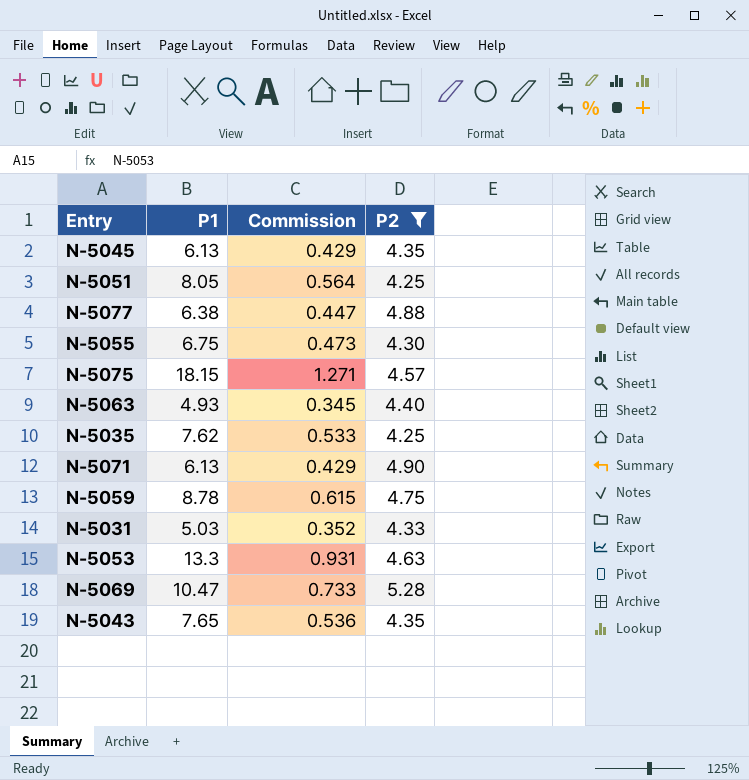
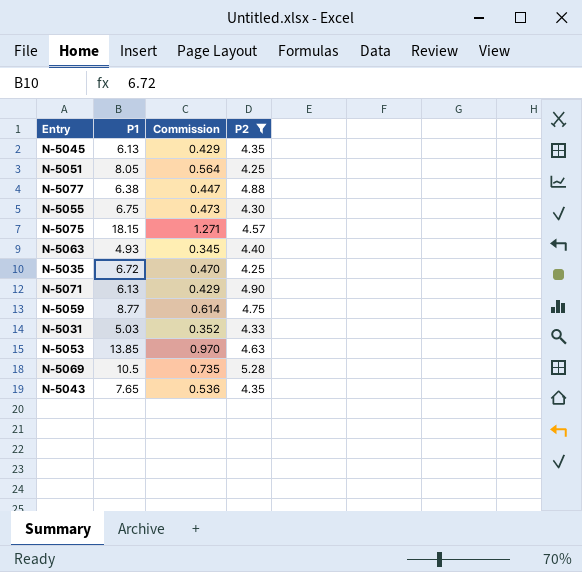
N-5035 | P1: 7.62 -> 6.72
N-5035 | Commission: 0.533 -> 0.470
N-5059 | P1: 8.78 -> 8.77
N-5059 | Commission: 0.615 -> 0.614
N-5053 | P1: 13.3 -> 13.85
N-5053 | Commission: 0.931 -> 0.970
N-5069 | P1: 10.47 -> 10.5
N-5069 | Commission: 0.733 -> 0.735

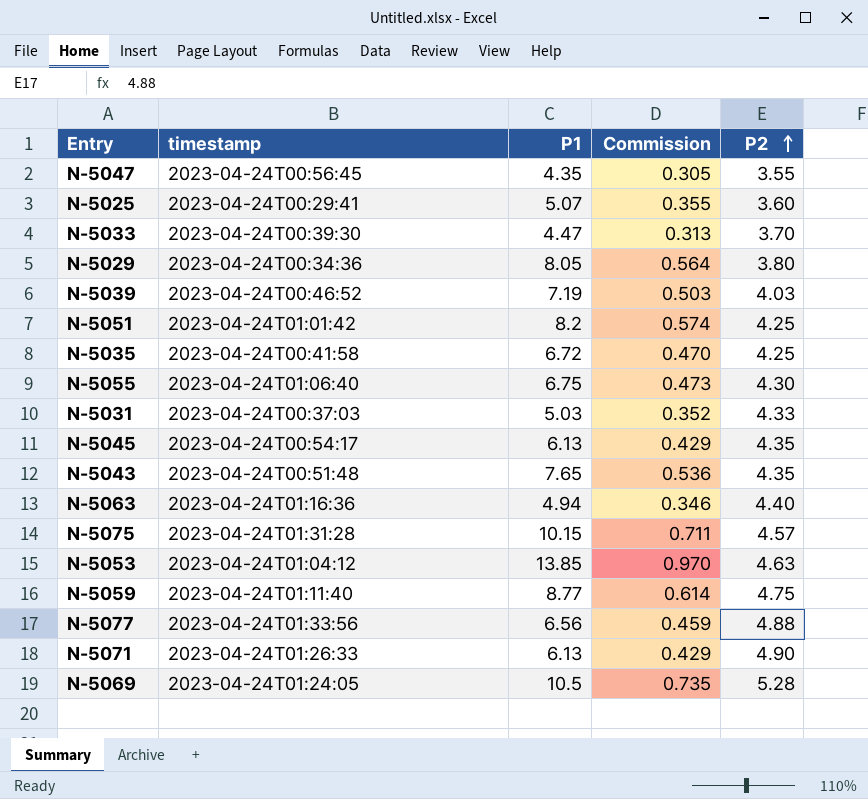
filter: P2 >= 4.25 -> none
row order: none -> P2 ascending
column timestamp | position: none -> 2
N-5051 | P1: 8.05 -> 8.2
N-5051 | Commission: 0.564 -> 0.574
N-5063 | P1: 4.93 -> 4.94
N-5063 | Commission: 0.345 -> 0.346
N-5075 | P1: 18.15 -> 10.15
N-5075 | Commission: 1.271 -> 0.711
N-5077 | P1: 6.38 -> 6.56
N-5077 | Commission: 0.447 -> 0.459

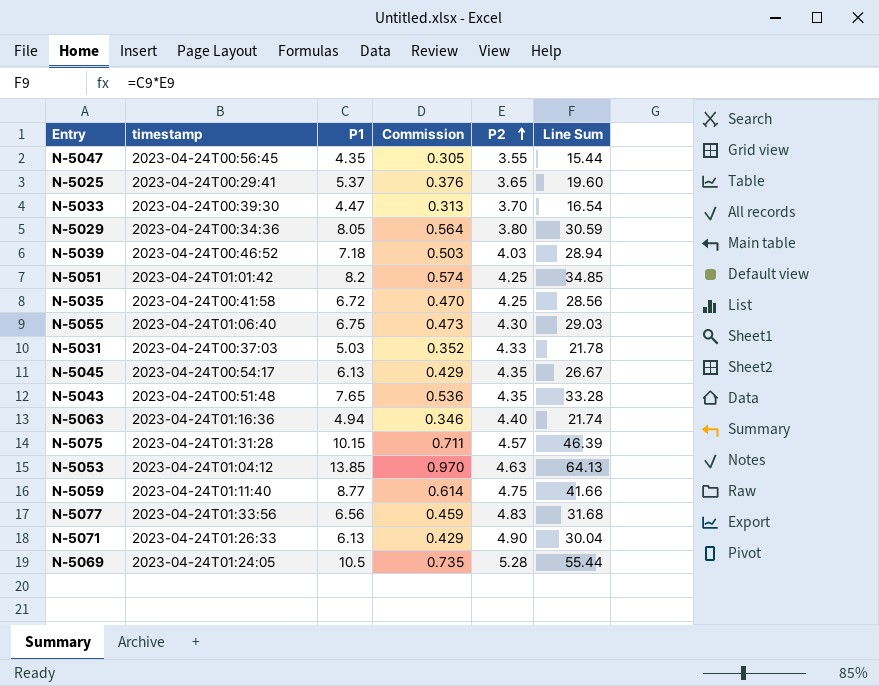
column Line Sum | formula: none -> [P1] * [P2]
N-5025 | P1: 5.07 -> 5.37
N-5025 | Commission: 0.355 -> 0.376
N-5025 | P2: 3.60 -> 3.65
N-5039 | P1: 7.19 -> 7.18
N-5077 | P2: 4.88 -> 4.83

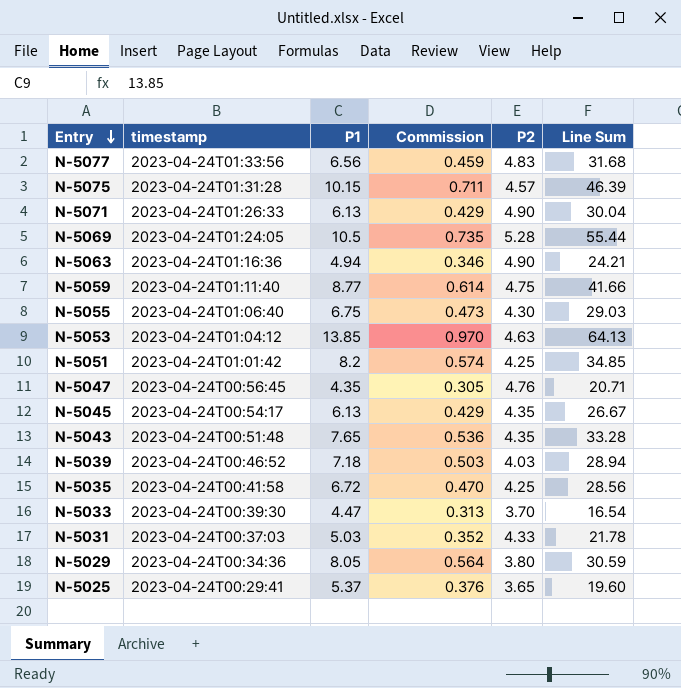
row order: P2 ascending -> Entry descending
N-5063 | P2: 4.40 -> 4.90
N-5063 | Line Sum: 21.74 -> 24.21
N-5047 | P2: 3.55 -> 4.76
N-5047 | Line Sum: 15.44 -> 20.71

